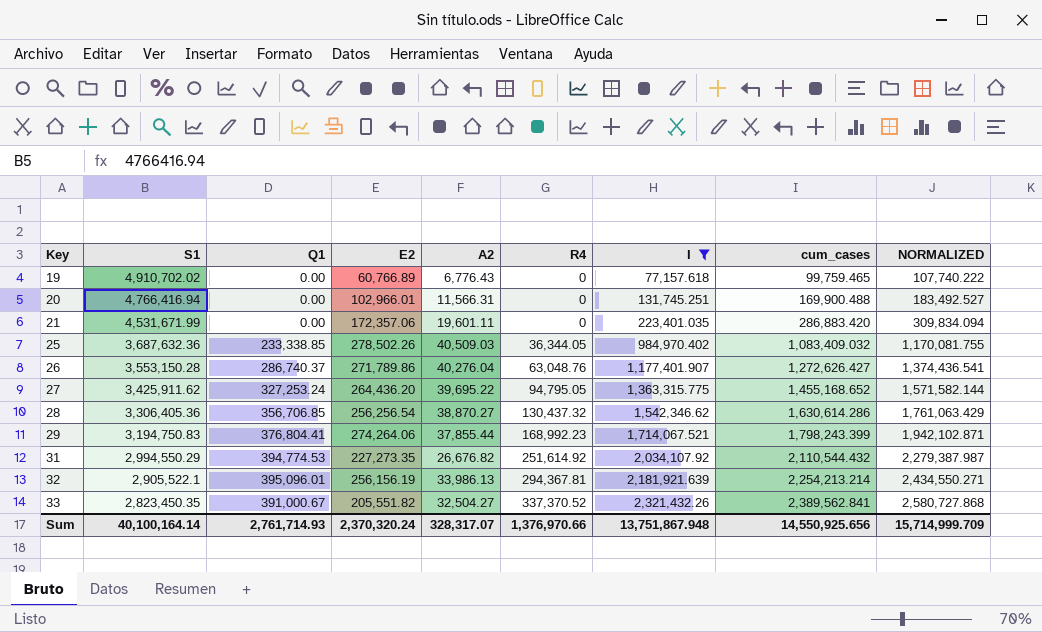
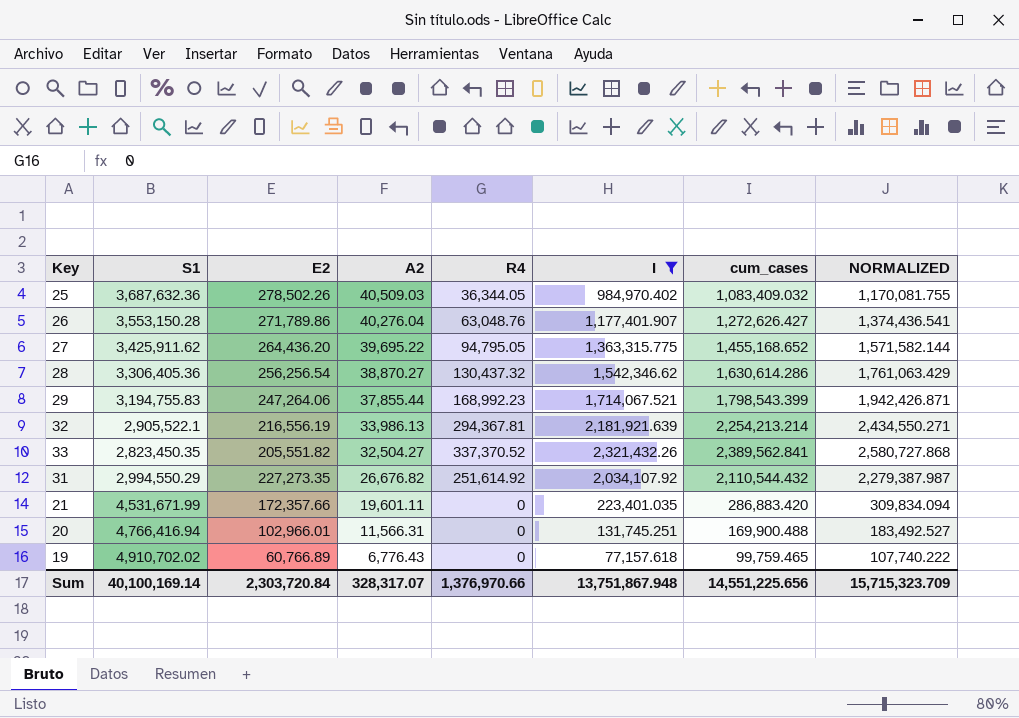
row order: Key ascending -> A2 descending
column Q1 | position: 3 -> none
29 | S1: 3,194,750.83 -> 3,194,755.83
29 | E2: 274,264.06 -> 247,264.06
29 | cum_cases: 1,798,243.399 -> 1,798,543.399
29 | NORMALIZED: 1,942,102.871 -> 1,942,426.871
32 | E2: 256,156.19 -> 216,556.19
21 | E2: 172,357.06 -> 172,357.66
Sum | S1: 40,100,164.14 -> 40,100,169.14
Sum | E2: 2,370,320.24 -> 2,303,720.84
Sum | cum_cases: 14,550,925.656 -> 14,551,225.656
Sum | NORMALIZED: 15,714,999.709 -> 15,715,323.709

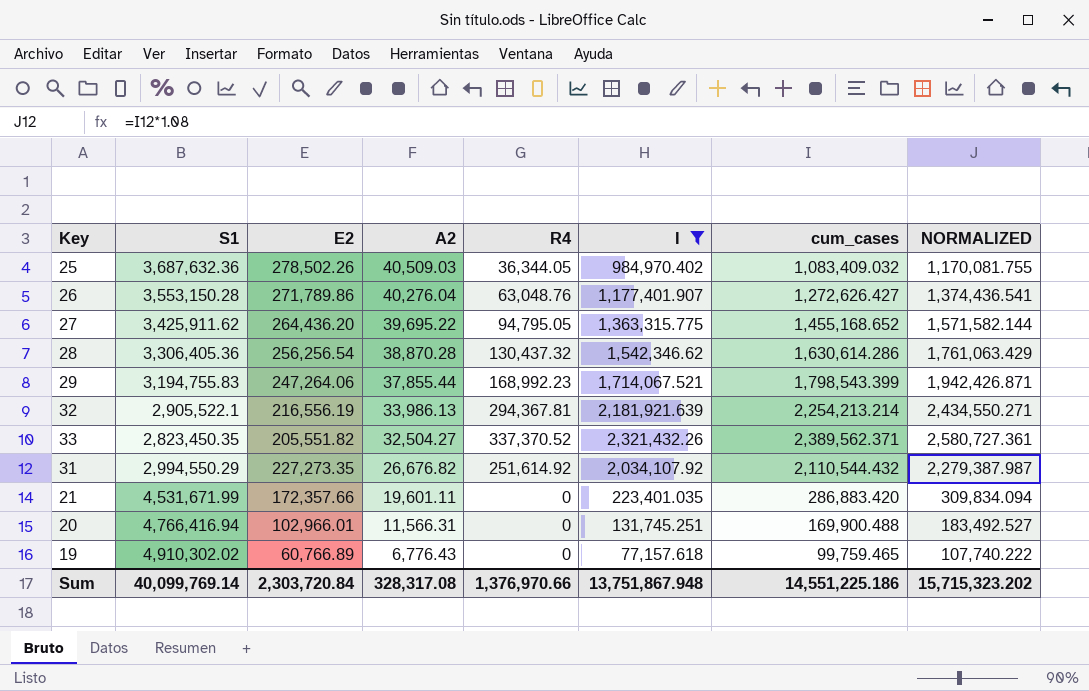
28 | A2: 38,870.27 -> 38,870.28
33 | cum_cases: 2,389,562.841 -> 2,389,562.371
33 | NORMALIZED: 2,580,727.868 -> 2,580,727.361
19 | S1: 4,910,702.02 -> 4,910,302.02
Sum | S1: 40,100,169.14 -> 40,099,769.14
Sum | A2: 328,317.07 -> 328,317.08
Sum | cum_cases: 14,551,225.656 -> 14,551,225.186
Sum | NORMALIZED: 15,715,323.709 -> 15,715,323.202

